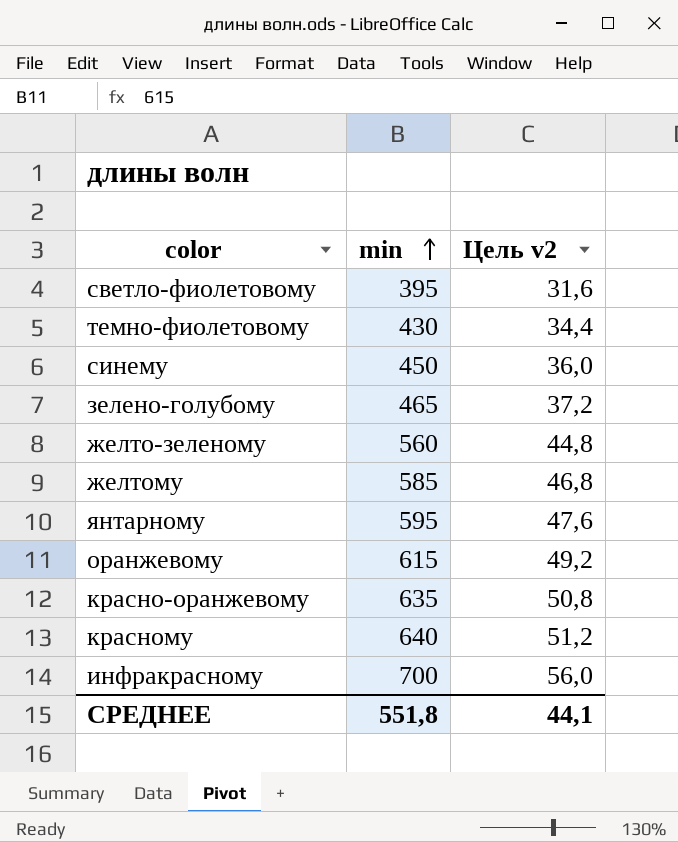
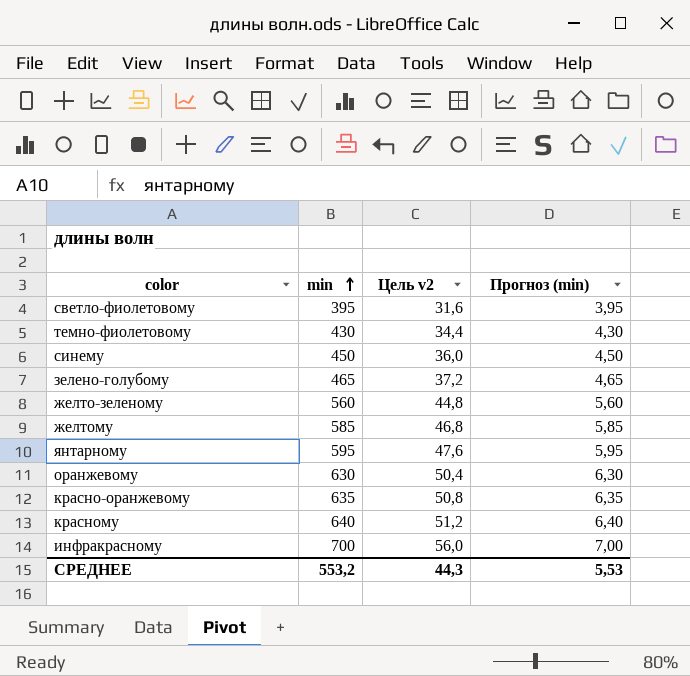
column Прогноз (min) | formula: none -> [min] * 0,01
оранжевому | min: 615 -> 630
оранжевому | Цель v2: 49,2 -> 50,4
СРЕДНЕЕ | min: 551,8 -> 553,2
СРЕДНЕЕ | Цель v2: 44,1 -> 44,3

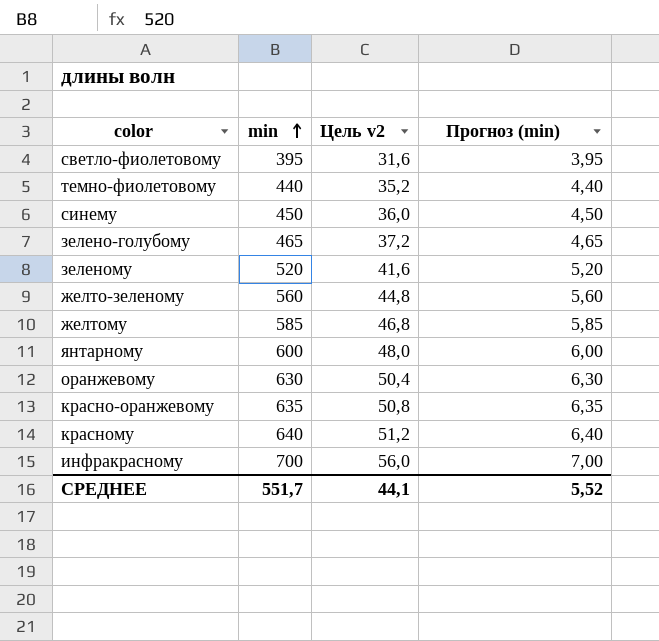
темно-фиолетовому | min: 430 -> 440
темно-фиолетовому | Цель v2: 34,4 -> 35,2
темно-фиолетовому | Прогноз (min): 4,30 -> 4,40
row зеленому: none -> 520 | 41,6 | 5,20
янтарному | min: 595 -> 600
янтарному | Цель v2: 47,6 -> 48,0
янтарному | Прогноз (min): 5,95 -> 6,00
СРЕДНЕЕ | min: 553,2 -> 551,7
СРЕДНЕЕ | Цель v2: 44,3 -> 44,1
СРЕДНЕЕ | Прогноз (min): 5,53 -> 5,52

